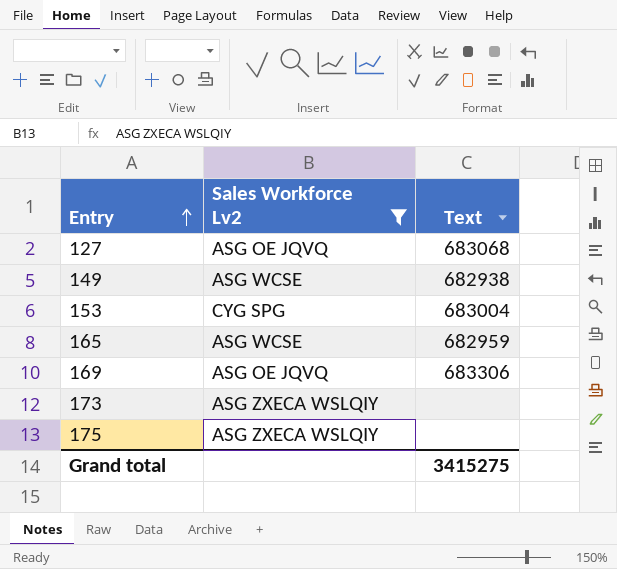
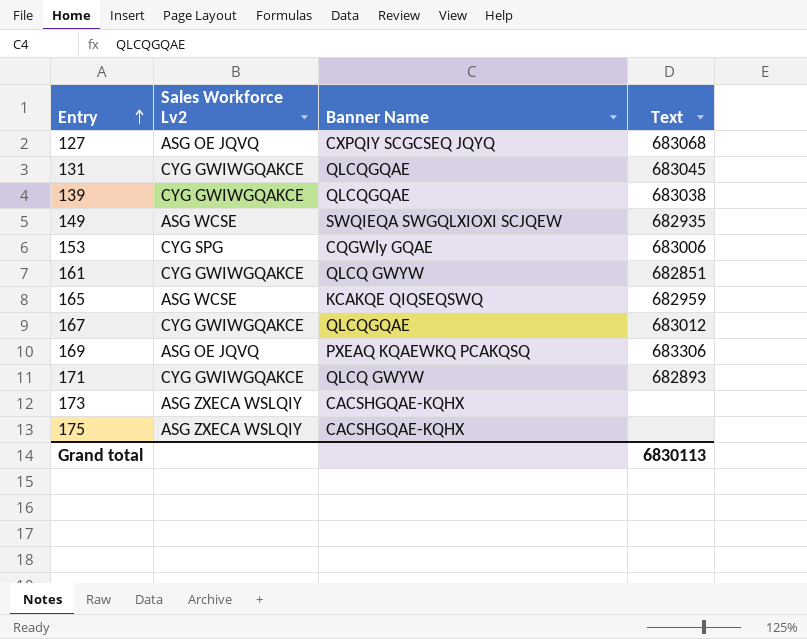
filter: Sales Workforce Lv2 != CYG GWIWGQAKCE -> none
column Banner Name | position: none -> 3
149 | Text: 682938 -> 682935
153 | Text: 683004 -> 683006
Grand total | Text: 3415275 -> 6830113

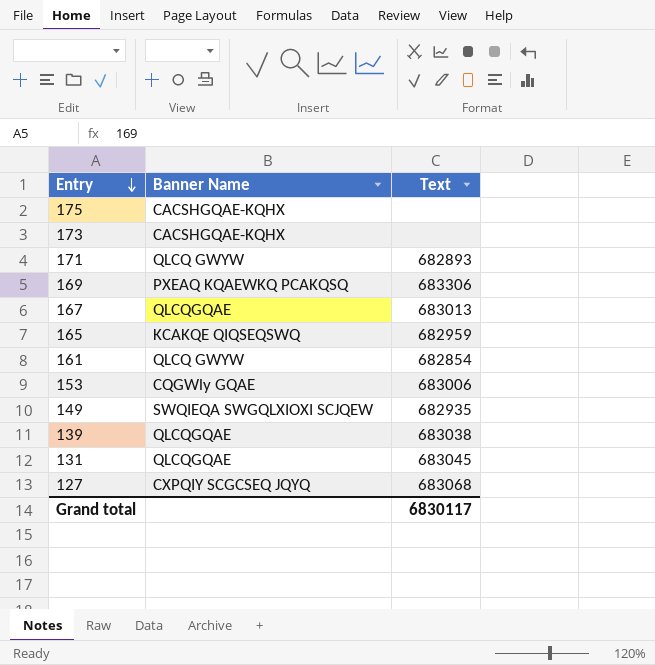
row order: Entry ascending -> Entry descending
column Sales Workforce Lv2 | position: 2 -> none
167 | Text: 683012 -> 683013
161 | Text: 682851 -> 682854
Grand total | Text: 6830113 -> 6830117

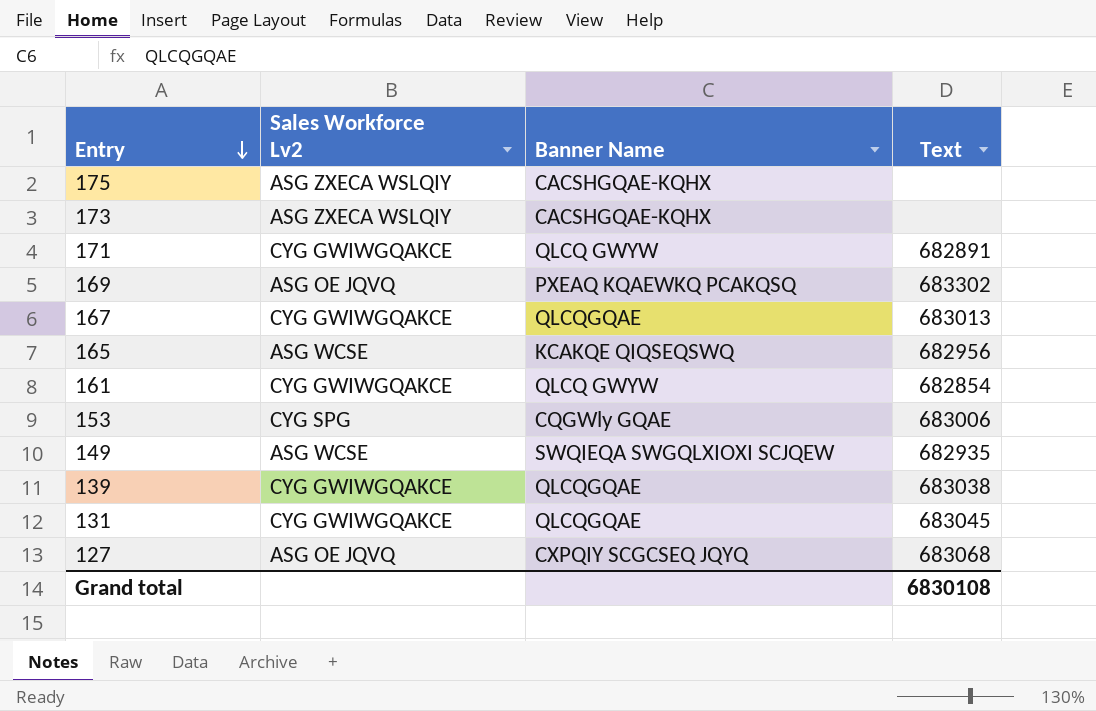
column Sales Workforce Lv2 | position: none -> 2
171 | Text: 682893 -> 682891
169 | Text: 683306 -> 683302
165 | Text: 682959 -> 682956
Grand total | Text: 6830117 -> 6830108

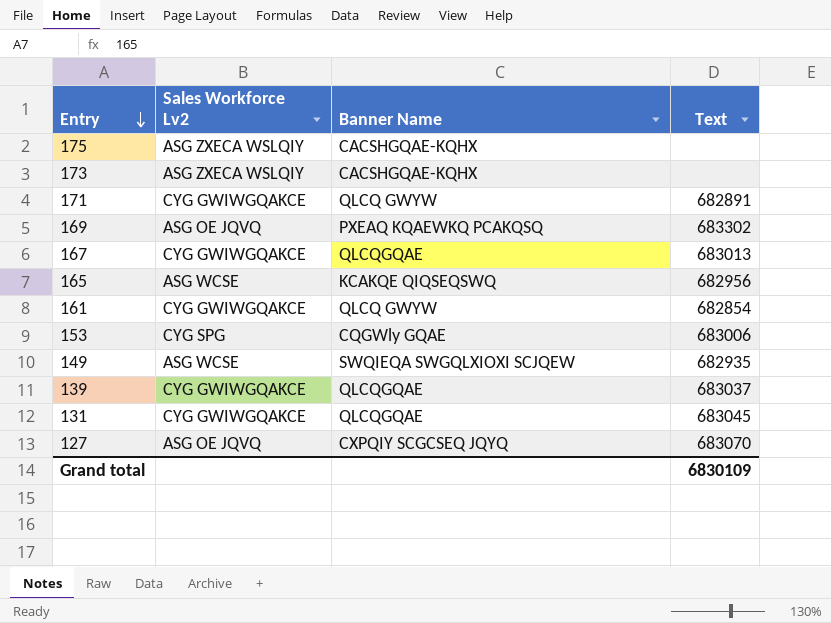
139 | Text: 683038 -> 683037
127 | Text: 683068 -> 683070
Grand total | Text: 6830108 -> 6830109

